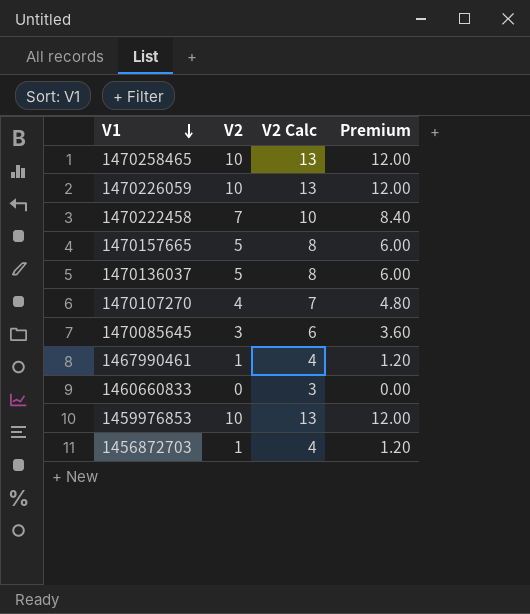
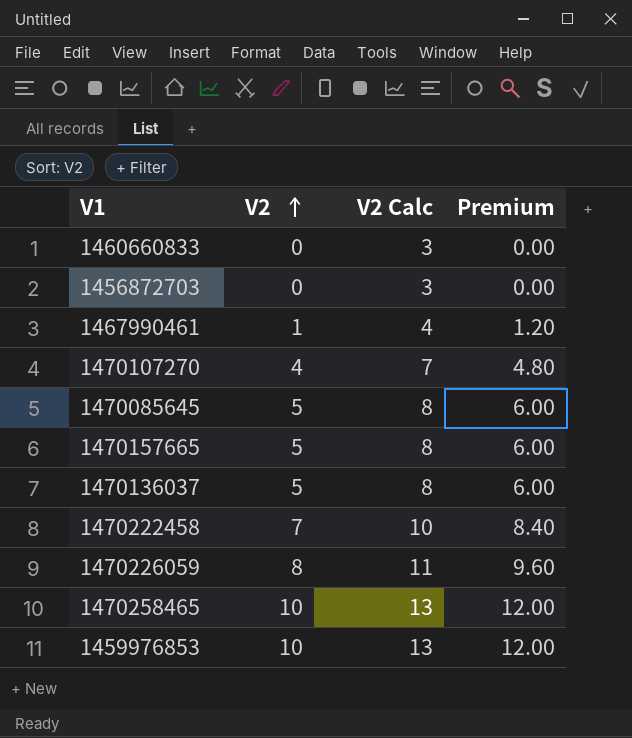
row order: V1 descending -> V2 ascending
1456872703 | V2: 1 -> 0
1456872703 | V2 Calc: 4 -> 3
1456872703 | Premium: 1.20 -> 0.00
1470085645 | V2: 3 -> 5
1470085645 | V2 Calc: 6 -> 8
1470085645 | Premium: 3.60 -> 6.00
1470226059 | V2: 10 -> 8
1470226059 | V2 Calc: 13 -> 11
1470226059 | Premium: 12.00 -> 9.60

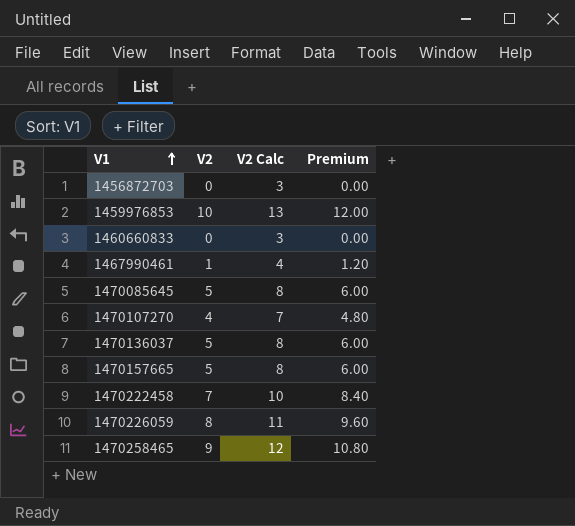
row order: V2 ascending -> V1 ascending
1470258465 | V2: 10 -> 9
1470258465 | V2 Calc: 13 -> 12
1470258465 | Premium: 12.00 -> 10.80

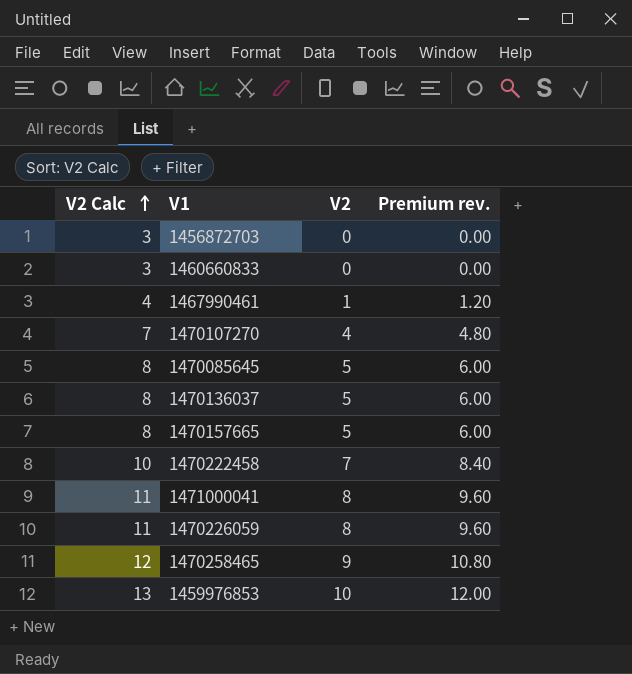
row order: V1 ascending -> V2 Calc ascending
column V2 Calc | position: 3 -> 1
column name: Premium -> Premium rev.
row 1471000041: none -> 11 | 8 | 9.60

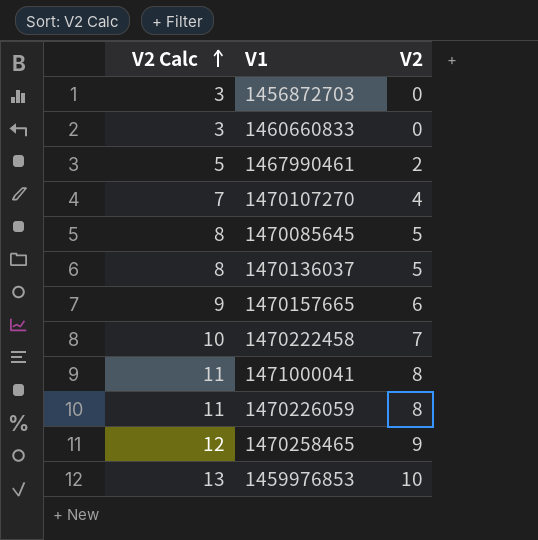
column Premium rev. | formula: [V2] * 1.2 -> none
1467990461 | V2 Calc: 4 -> 5
1467990461 | V2: 1 -> 2
1470157665 | V2 Calc: 8 -> 9
1470157665 | V2: 5 -> 6

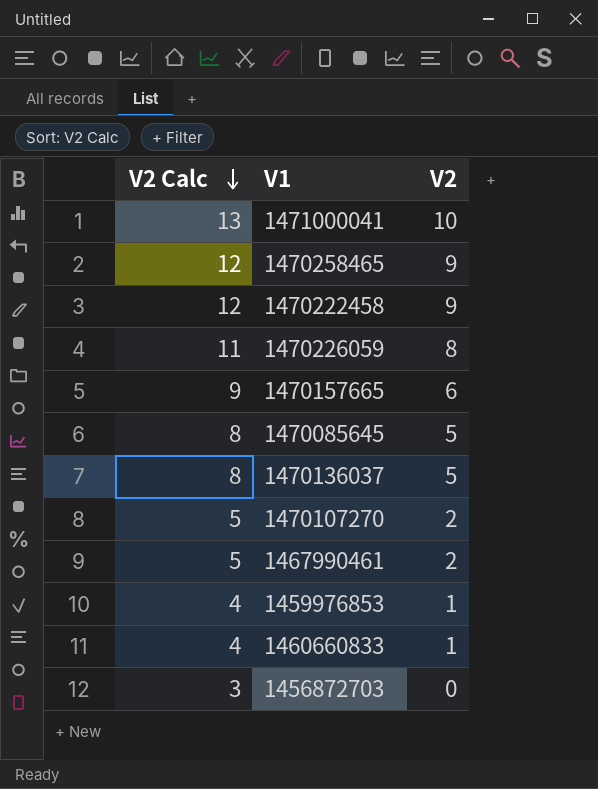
row order: V2 Calc ascending -> V2 Calc descending
1471000041 | V2 Calc: 11 -> 13
1471000041 | V2: 8 -> 10
1470222458 | V2 Calc: 10 -> 12
1470222458 | V2: 7 -> 9
1470107270 | V2 Calc: 7 -> 5
1470107270 | V2: 4 -> 2
1459976853 | V2 Calc: 13 -> 4
1459976853 | V2: 10 -> 1
1460660833 | V2 Calc: 3 -> 4
1460660833 | V2: 0 -> 1

